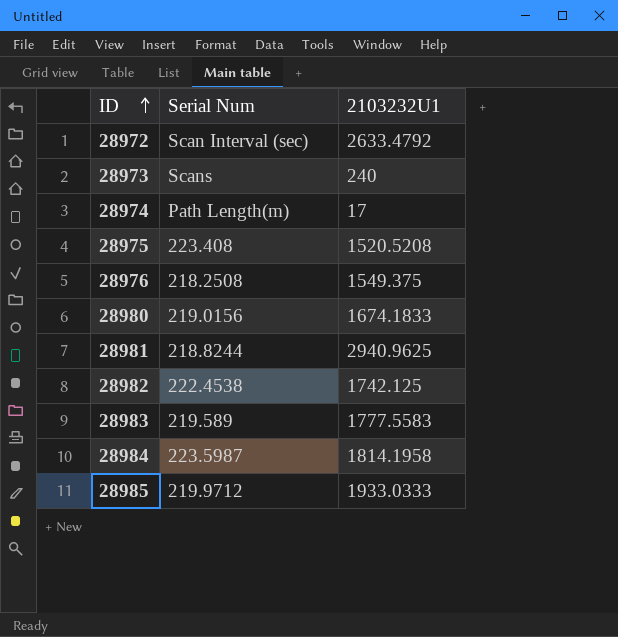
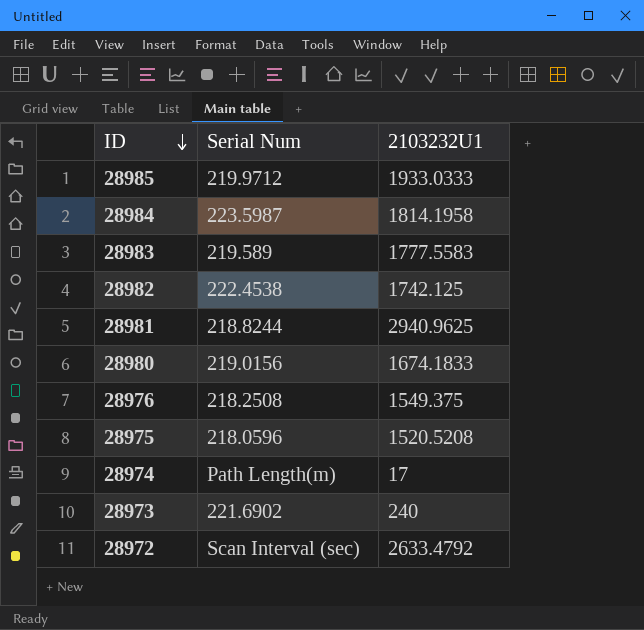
row order: ID ascending -> ID descending
28975 | Serial Num: 223.408 -> 218.0596
28973 | Serial Num: Scans -> 221.6902

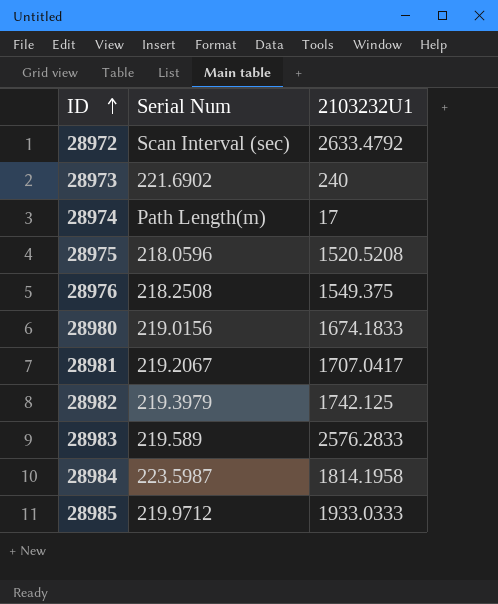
row order: ID descending -> ID ascending
28981 | Serial Num: 218.8244 -> 219.2067
28981 | 2103232U1: 2940.9625 -> 1707.0417
28982 | Serial Num: 222.4538 -> 219.3979
28983 | 2103232U1: 1777.5583 -> 2576.2833

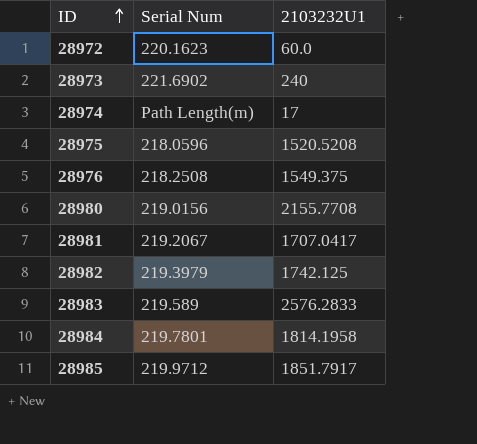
28972 | Serial Num: Scan Interval (sec) -> 220.1623
28972 | 2103232U1: 2633.4792 -> 60.0
28980 | 2103232U1: 1674.1833 -> 2155.7708
28984 | Serial Num: 223.5987 -> 219.7801
28985 | 2103232U1: 1933.0333 -> 1851.7917

